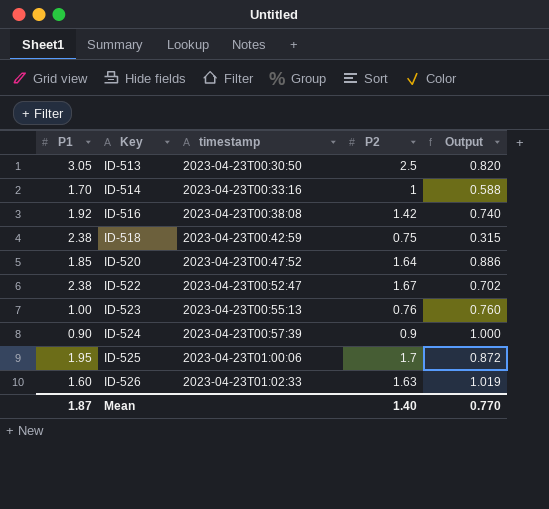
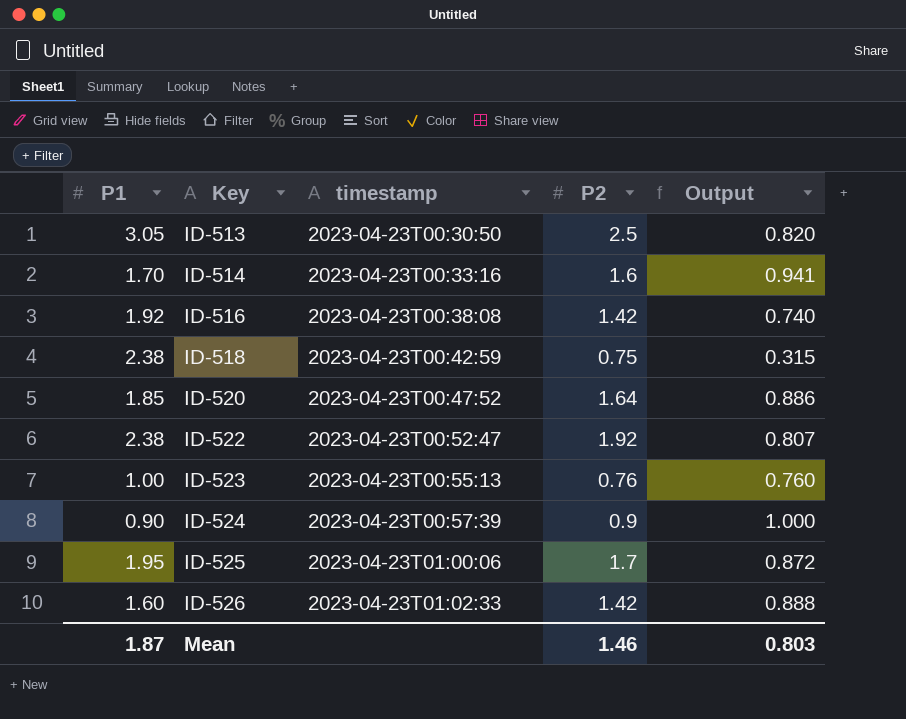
ID-514 | P2: 1 -> 1.6
ID-514 | Output: 0.588 -> 0.941
ID-522 | P2: 1.67 -> 1.92
ID-522 | Output: 0.702 -> 0.807
ID-526 | P2: 1.63 -> 1.42
ID-526 | Output: 1.019 -> 0.888
Mean | P2: 1.40 -> 1.46
Mean | Output: 0.770 -> 0.803

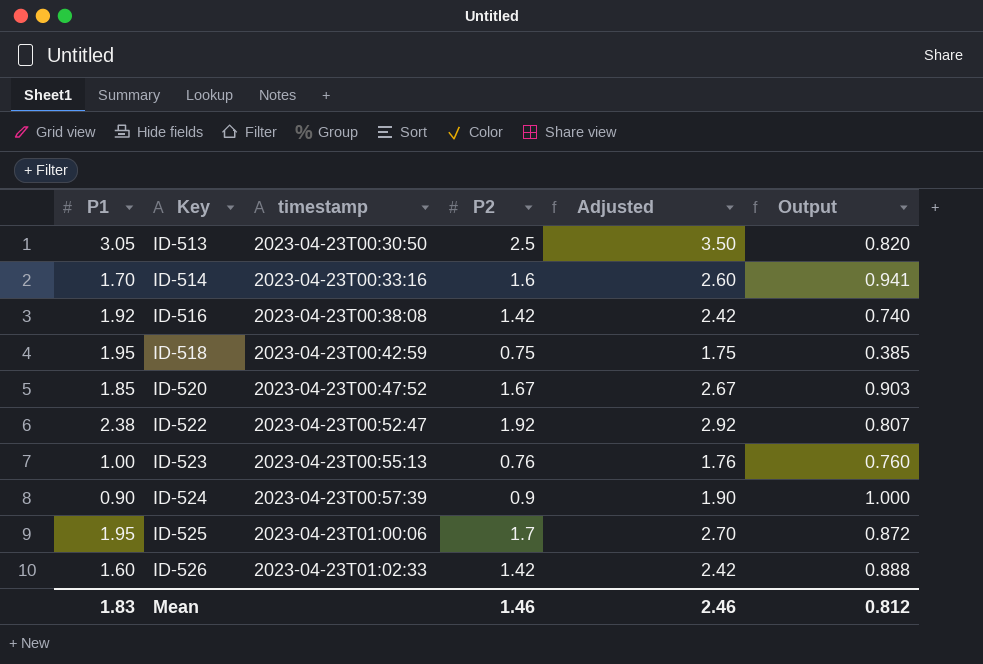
column Adjusted | formula: none -> [P2] + 1
ID-518 | P1: 2.38 -> 1.95
ID-518 | Output: 0.315 -> 0.385
ID-520 | P2: 1.64 -> 1.67
ID-520 | Output: 0.886 -> 0.903
Mean | P1: 1.87 -> 1.83
Mean | Output: 0.803 -> 0.812

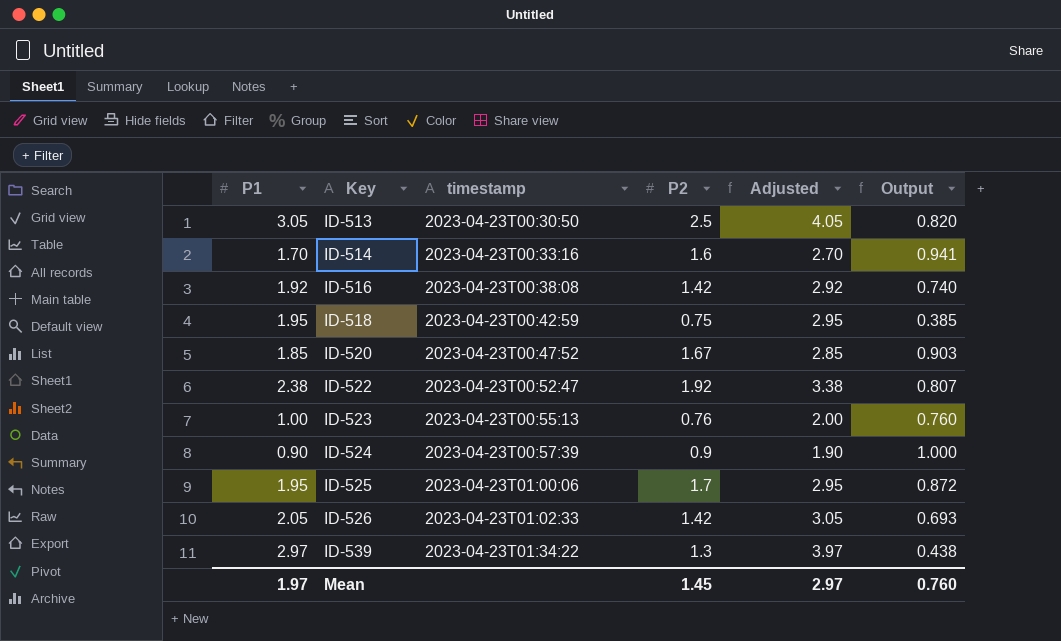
column Adjusted | formula: [P2] + 1 -> [P1] + 1
ID-526 | P1: 1.60 -> 2.05
ID-526 | Output: 0.888 -> 0.693
row ID-539: none -> 2.97 | 2023-04-23T01:34:22 | 1.3 | 3.97 | 0.438
Mean | P1: 1.83 -> 1.97
Mean | P2: 1.46 -> 1.45
Mean | Adjusted: 2.46 -> 2.97
Mean | Output: 0.812 -> 0.760

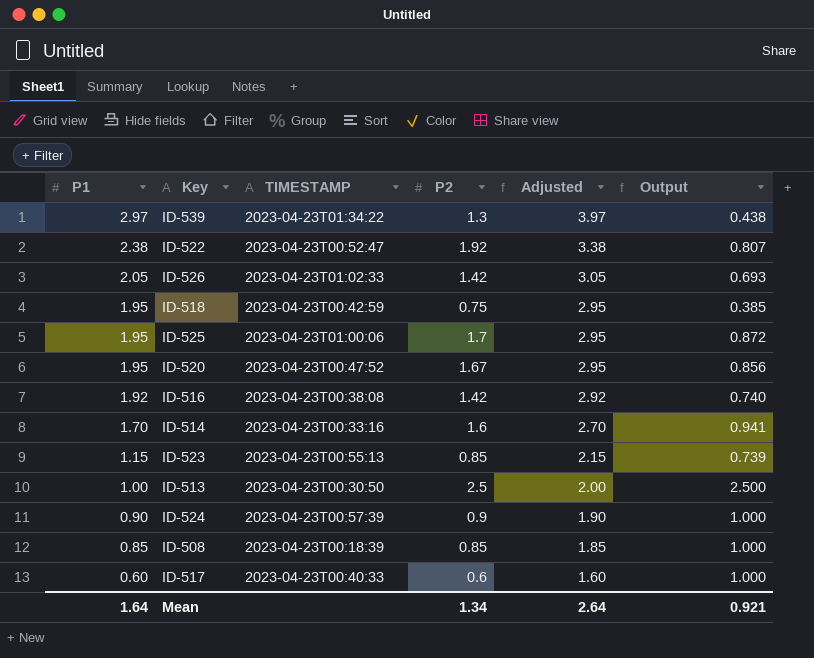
row order: Key ascending -> P1 descending
column name: timestamp -> TIMESTAMP
ID-520 | P1: 1.85 -> 1.95
ID-520 | Adjusted: 2.85 -> 2.95
ID-520 | Output: 0.903 -> 0.856
ID-523 | P1: 1.00 -> 1.15
ID-523 | P2: 0.76 -> 0.85
ID-523 | Adjusted: 2.00 -> 2.15
ID-523 | Output: 0.760 -> 0.739
ID-513 | P1: 3.05 -> 1.00
ID-513 | Adjusted: 4.05 -> 2.00
ID-513 | Output: 0.820 -> 2.500
row ID-508: none -> 0.85 | 2023-04-23T00:18:39 | 0.85 | 1.85 | 1.000
row ID-517: none -> 0.60 | 2023-04-23T00:40:33 | 0.6 | 1.60 | 1.000
Mean | P1: 1.97 -> 1.64
Mean | P2: 1.45 -> 1.34
Mean | Adjusted: 2.97 -> 2.64
Mean | Output: 0.760 -> 0.921

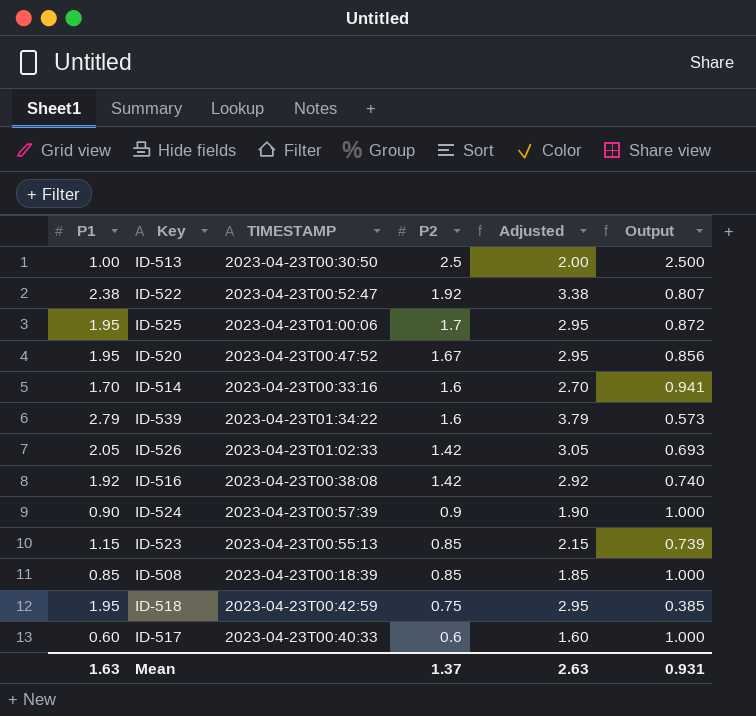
row order: P1 descending -> P2 descending
ID-539 | P1: 2.97 -> 2.79
ID-539 | P2: 1.3 -> 1.6
ID-539 | Adjusted: 3.97 -> 3.79
ID-539 | Output: 0.438 -> 0.573
Mean | P1: 1.64 -> 1.63
Mean | P2: 1.34 -> 1.37
Mean | Adjusted: 2.64 -> 2.63
Mean | Output: 0.921 -> 0.931

